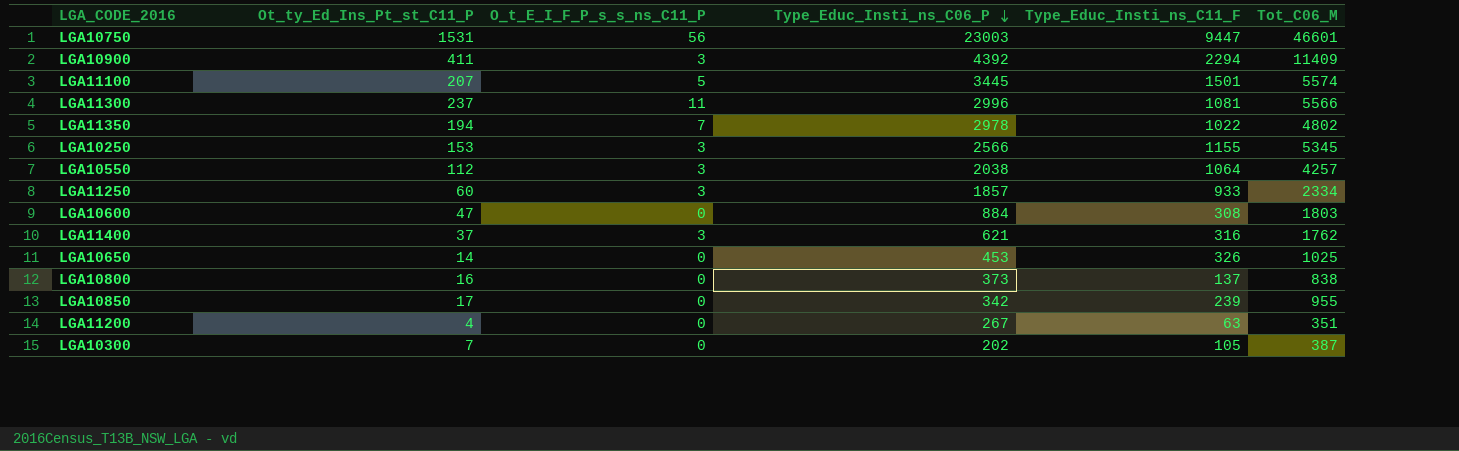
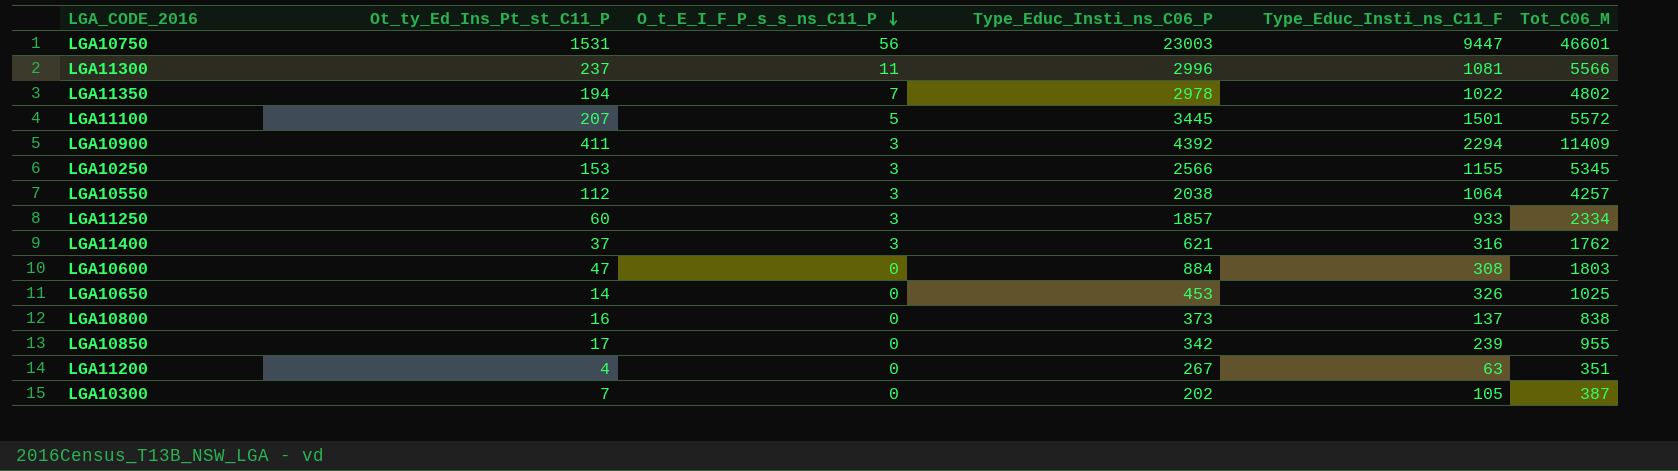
row order: Type_Educ_Insti_ns_C06_P descending -> O_t_E_I_F_P_s_s_ns_C11_P descending
LGA11100 | Tot_C06_M: 5574 -> 5572

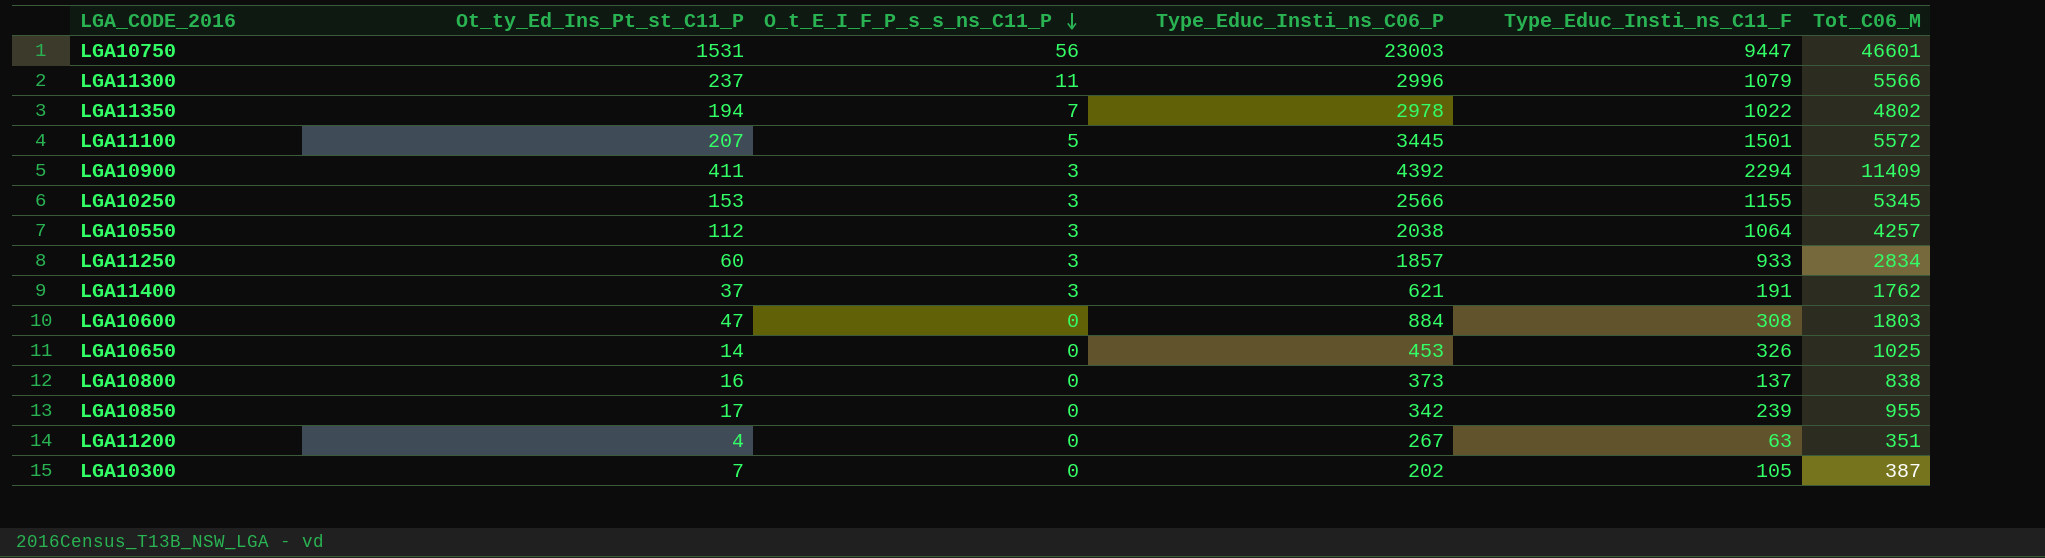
LGA11300 | Type_Educ_Insti_ns_C11_F: 1081 -> 1079
LGA11250 | Tot_C06_M: 2334 -> 2834
LGA11400 | Type_Educ_Insti_ns_C11_F: 316 -> 191

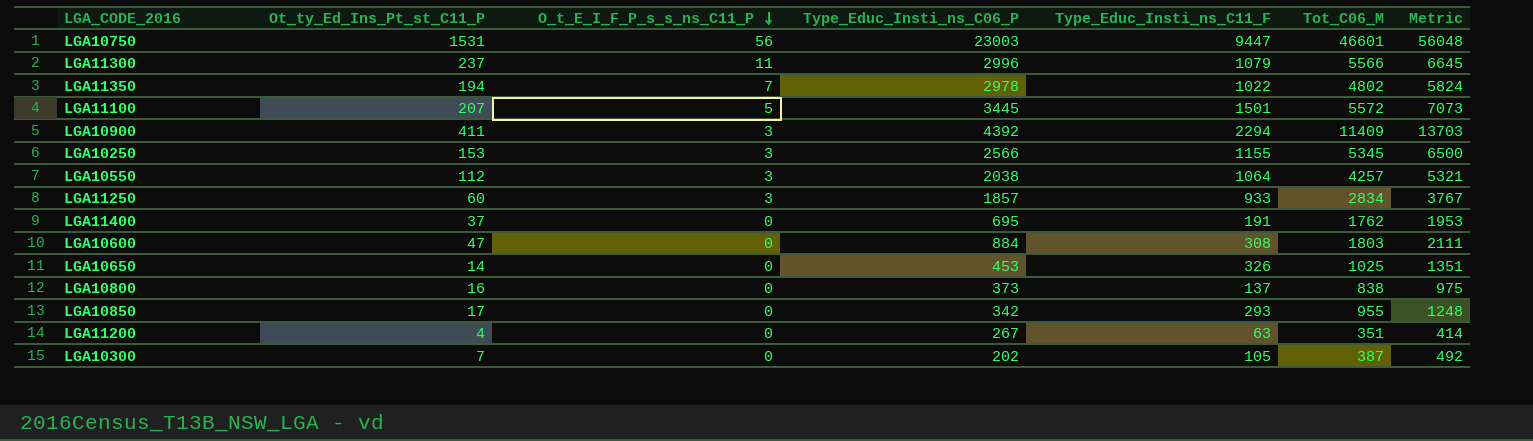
column Metric | formula: none -> [Type_Educ_Insti_ns_C11_F] + [Tot_C06_M]
LGA11400 | O_t_E_I_F_P_s_s_ns_C11_P: 3 -> 0
LGA11400 | Type_Educ_Insti_ns_C06_P: 621 -> 695
LGA10850 | Type_Educ_Insti_ns_C11_F: 239 -> 293

